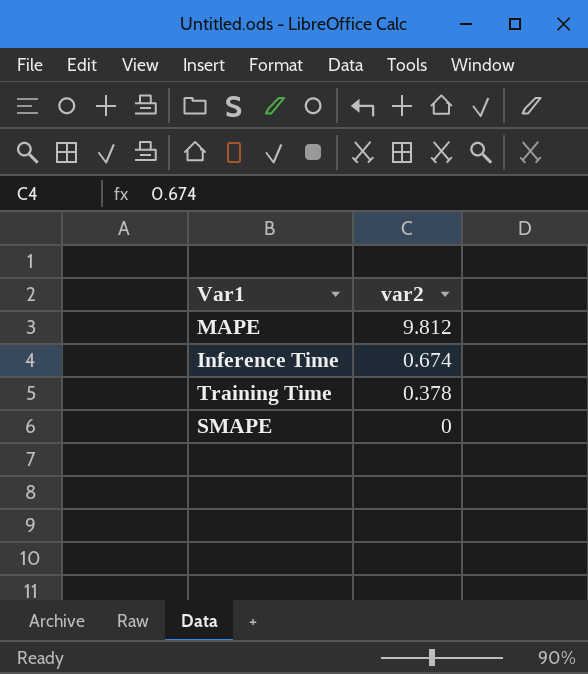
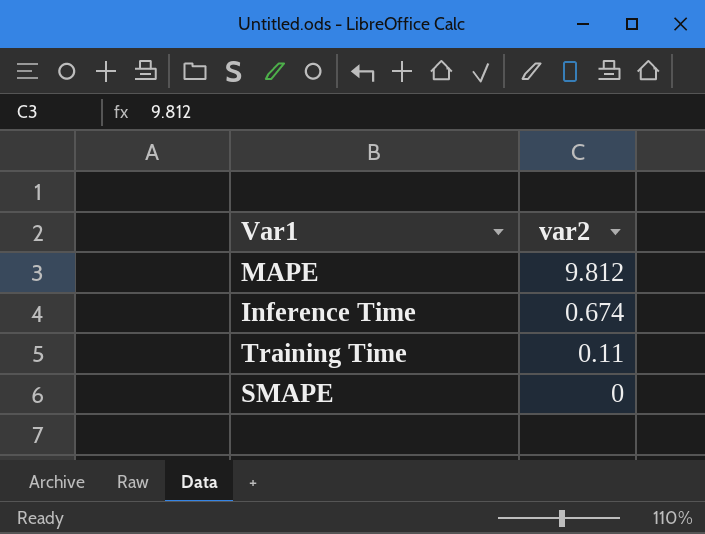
Training Time | var2: 0.378 -> 0.11

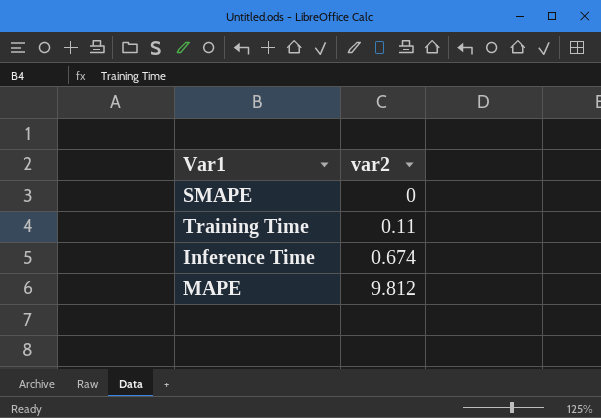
row order: var2 descending -> var2 ascending

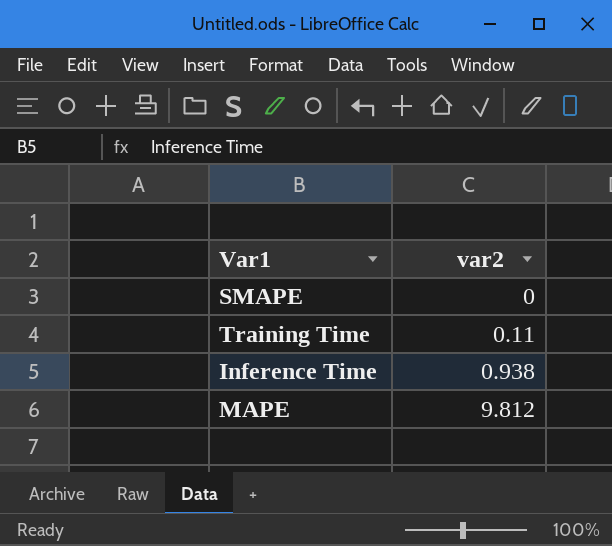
Inference Time | var2: 0.674 -> 0.938

